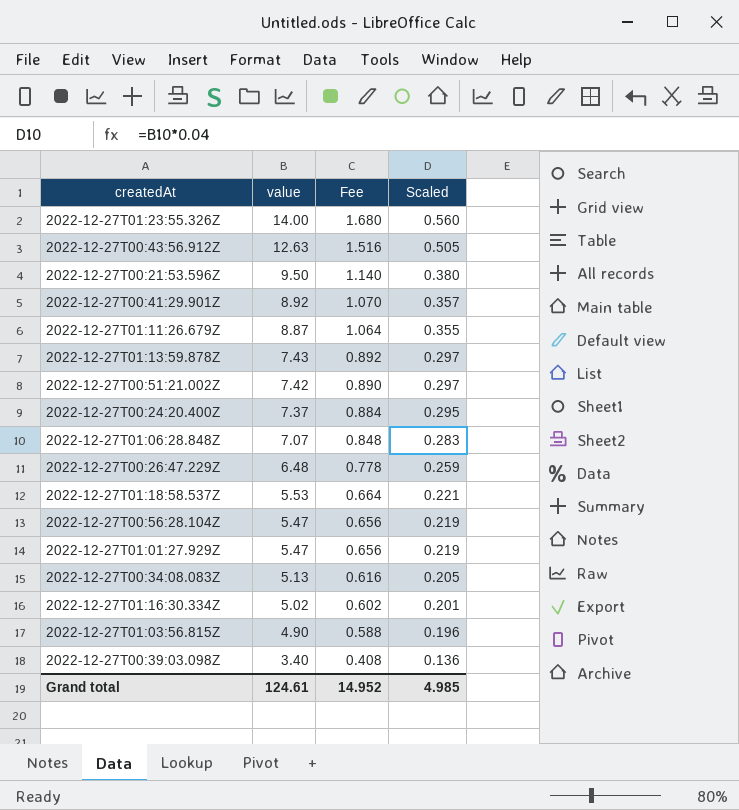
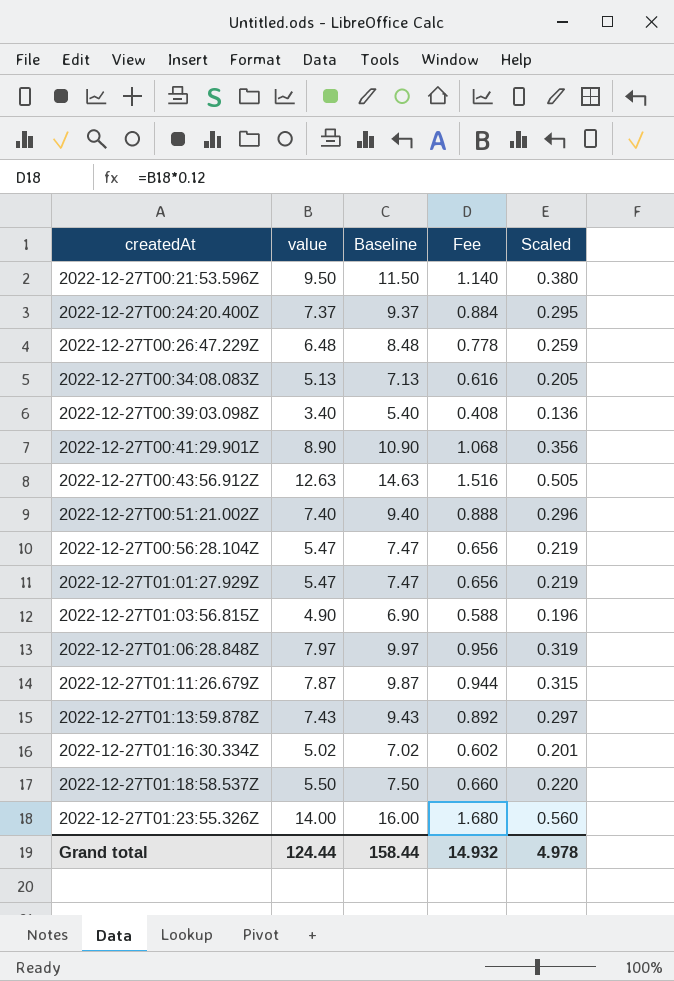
row order: value descending -> createdAt ascending
column Baseline | formula: none -> [value] + 2
2022-12-27T00:41:29.901Z | value: 8.92 -> 8.90
2022-12-27T00:41:29.901Z | Fee: 1.070 -> 1.068
2022-12-27T00:41:29.901Z | Scaled: 0.357 -> 0.356
2022-12-27T00:51:21.002Z | value: 7.42 -> 7.40
2022-12-27T00:51:21.002Z | Fee: 0.890 -> 0.888
2022-12-27T00:51:21.002Z | Scaled: 0.297 -> 0.296
2022-12-27T01:06:28.848Z | value: 7.07 -> 7.97
2022-12-27T01:06:28.848Z | Fee: 0.848 -> 0.956
2022-12-27T01:06:28.848Z | Scaled: 0.283 -> 0.319
2022-12-27T01:11:26.679Z | value: 8.87 -> 7.87
2022-12-27T01:11:26.679Z | Fee: 1.064 -> 0.944
2022-12-27T01:11:26.679Z | Scaled: 0.355 -> 0.315
2022-12-27T01:18:58.537Z | value: 5.53 -> 5.50
2022-12-27T01:18:58.537Z | Fee: 0.664 -> 0.660
2022-12-27T01:18:58.537Z | Scaled: 0.221 -> 0.220
Grand total | value: 124.61 -> 124.44
Grand total | Fee: 14.952 -> 14.932
Grand total | Scaled: 4.985 -> 4.978

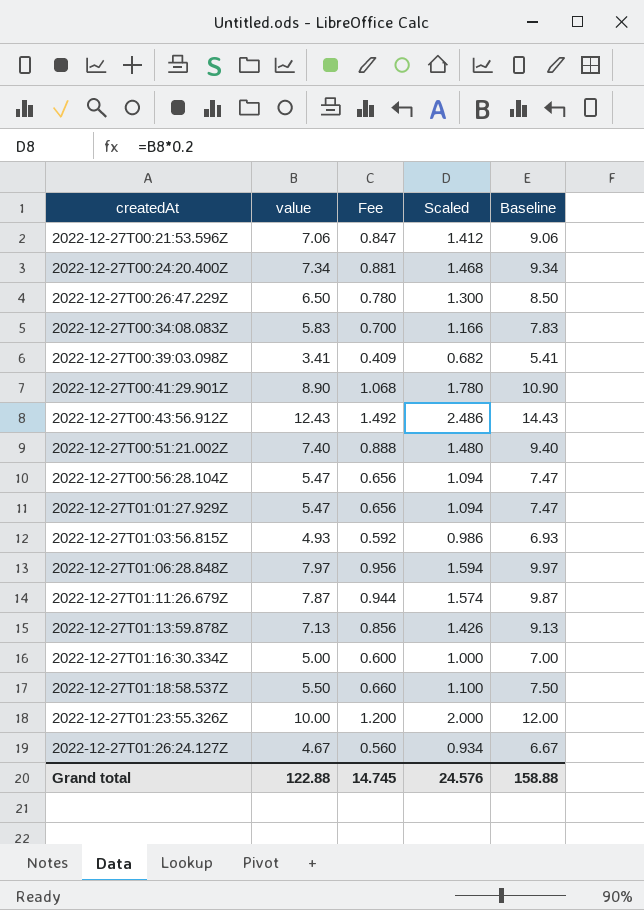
column Scaled | formula: [value] * 0.04 -> [value] * 0.2
column Baseline | position: 3 -> 5
2022-12-27T00:21:53.596Z | value: 9.50 -> 7.06
2022-12-27T00:21:53.596Z | Fee: 1.140 -> 0.847
2022-12-27T00:21:53.596Z | Baseline: 11.50 -> 9.06
2022-12-27T00:24:20.400Z | value: 7.37 -> 7.34
2022-12-27T00:24:20.400Z | Fee: 0.884 -> 0.881
2022-12-27T00:24:20.400Z | Baseline: 9.37 -> 9.34
2022-12-27T00:26:47.229Z | value: 6.48 -> 6.50
2022-12-27T00:26:47.229Z | Fee: 0.778 -> 0.780
2022-12-27T00:26:47.229Z | Baseline: 8.48 -> 8.50
2022-12-27T00:34:08.083Z | value: 5.13 -> 5.83
2022-12-27T00:34:08.083Z | Fee: 0.616 -> 0.700
2022-12-27T00:34:08.083Z | Baseline: 7.13 -> 7.83
2022-12-27T00:39:03.098Z | value: 3.40 -> 3.41
2022-12-27T00:39:03.098Z | Fee: 0.408 -> 0.409
2022-12-27T00:39:03.098Z | Baseline: 5.40 -> 5.41
2022-12-27T00:43:56.912Z | value: 12.63 -> 12.43
2022-12-27T00:43:56.912Z | Fee: 1.516 -> 1.492
2022-12-27T00:43:56.912Z | Baseline: 14.63 -> 14.43
2022-12-27T01:03:56.815Z | value: 4.90 -> 4.93
2022-12-27T01:03:56.815Z | Fee: 0.588 -> 0.592
2022-12-27T01:03:56.815Z | Baseline: 6.90 -> 6.93
2022-12-27T01:13:59.878Z | value: 7.43 -> 7.13
2022-12-27T01:13:59.878Z | Fee: 0.892 -> 0.856
2022-12-27T01:13:59.878Z | Baseline: 9.43 -> 9.13
2022-12-27T01:16:30.334Z | value: 5.02 -> 5.00
2022-12-27T01:16:30.334Z | Fee: 0.602 -> 0.600
2022-12-27T01:16:30.334Z | Baseline: 7.02 -> 7.00
2022-12-27T01:23:55.326Z | value: 14.00 -> 10.00
2022-12-27T01:23:55.326Z | Fee: 1.680 -> 1.200
2022-12-27T01:23:55.326Z | Baseline: 16.00 -> 12.00
row 2022-12-27T01:26:24.127Z: none -> 4.67 | 0.560 | 0.934 | 6.67
Grand total | value: 124.44 -> 122.88
Grand total | Fee: 14.932 -> 14.745
Grand total | Scaled: 4.978 -> 24.576
Grand total | Baseline: 158.44 -> 158.88

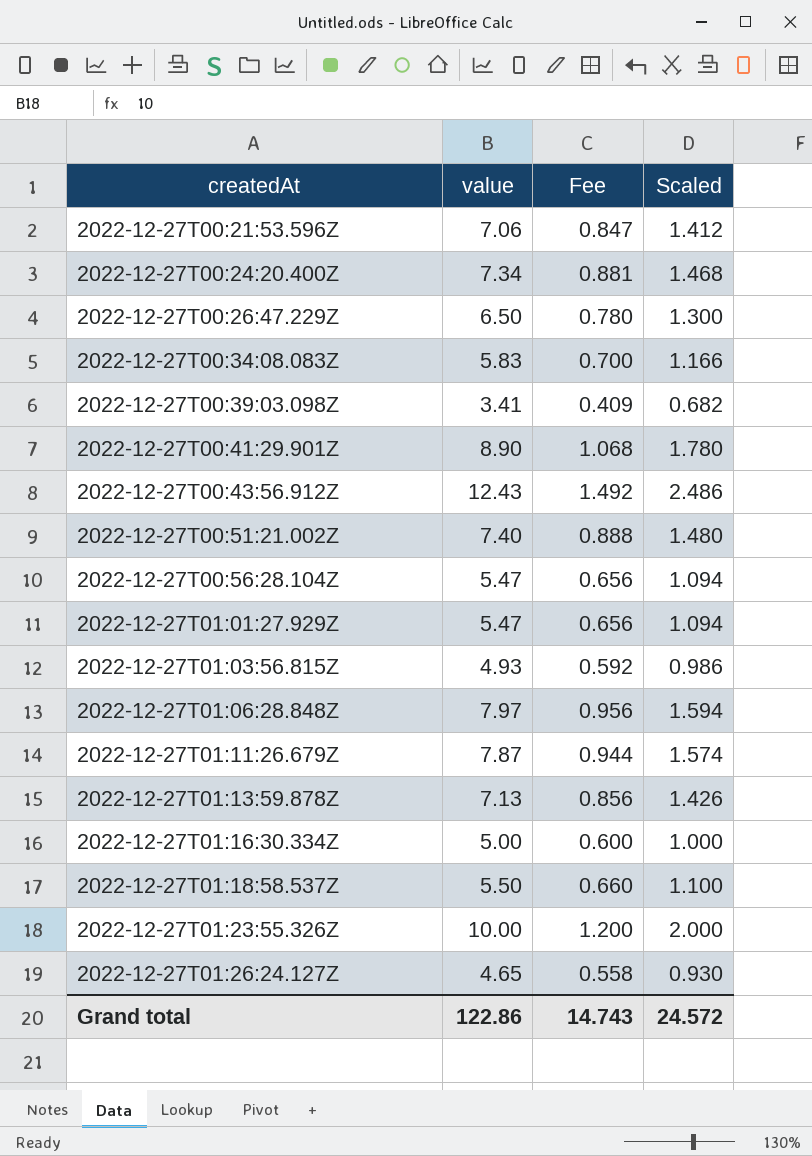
column Baseline | formula: [value] + 2 -> none
2022-12-27T01:26:24.127Z | value: 4.67 -> 4.65
2022-12-27T01:26:24.127Z | Fee: 0.560 -> 0.558
2022-12-27T01:26:24.127Z | Scaled: 0.934 -> 0.930
Grand total | value: 122.88 -> 122.86
Grand total | Fee: 14.745 -> 14.743
Grand total | Scaled: 24.576 -> 24.572

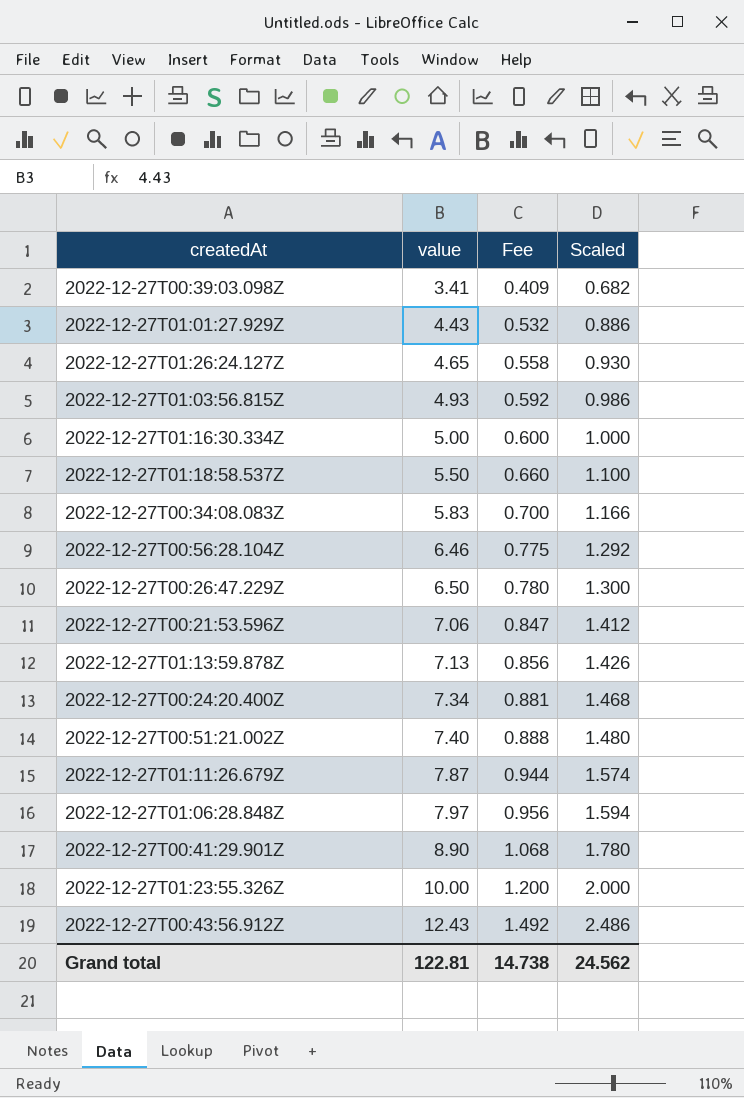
row order: createdAt ascending -> value ascending
2022-12-27T01:01:27.929Z | value: 5.47 -> 4.43
2022-12-27T01:01:27.929Z | Fee: 0.656 -> 0.532
2022-12-27T01:01:27.929Z | Scaled: 1.094 -> 0.886
2022-12-27T00:56:28.104Z | value: 5.47 -> 6.46
2022-12-27T00:56:28.104Z | Fee: 0.656 -> 0.775
2022-12-27T00:56:28.104Z | Scaled: 1.094 -> 1.292
Grand total | value: 122.86 -> 122.81
Grand total | Fee: 14.743 -> 14.738
Grand total | Scaled: 24.572 -> 24.562

